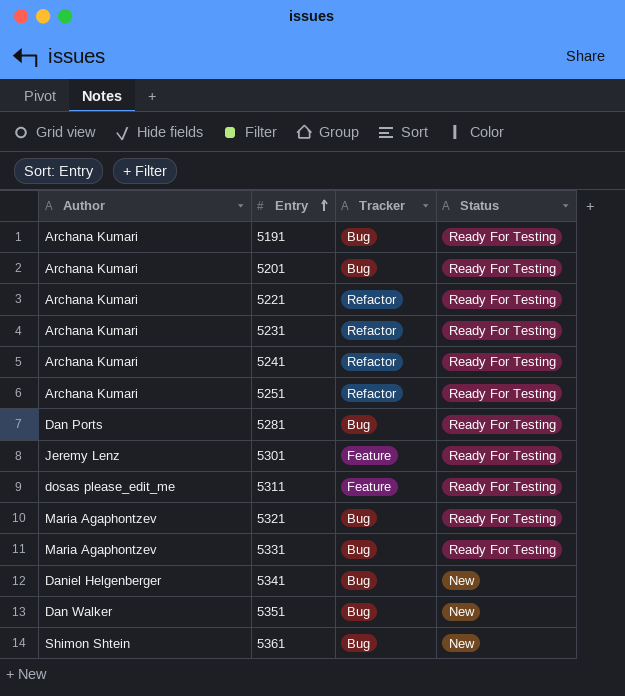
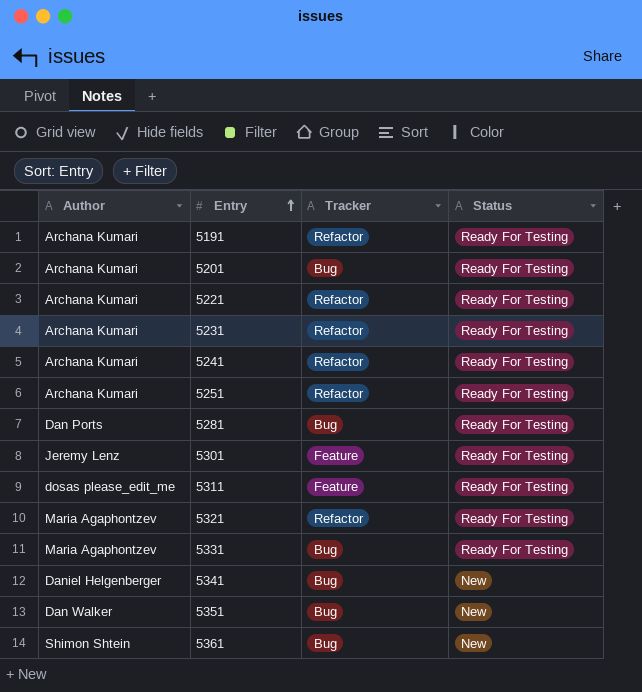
5191 | Tracker: Bug -> Refactor
5321 | Tracker: Bug -> Refactor

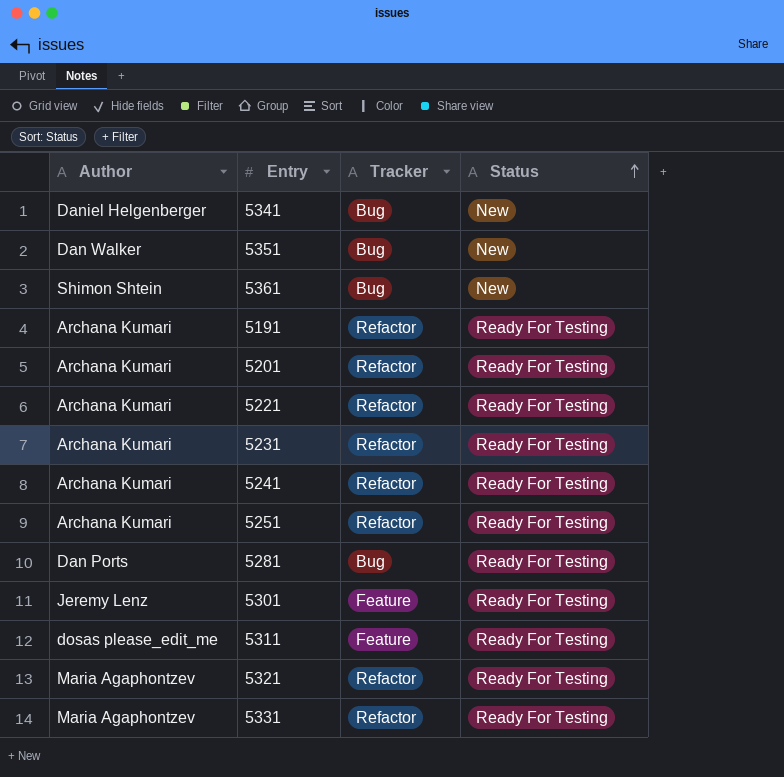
row order: Entry ascending -> Status ascending
5201 | Tracker: Bug -> Refactor
5331 | Tracker: Bug -> Refactor

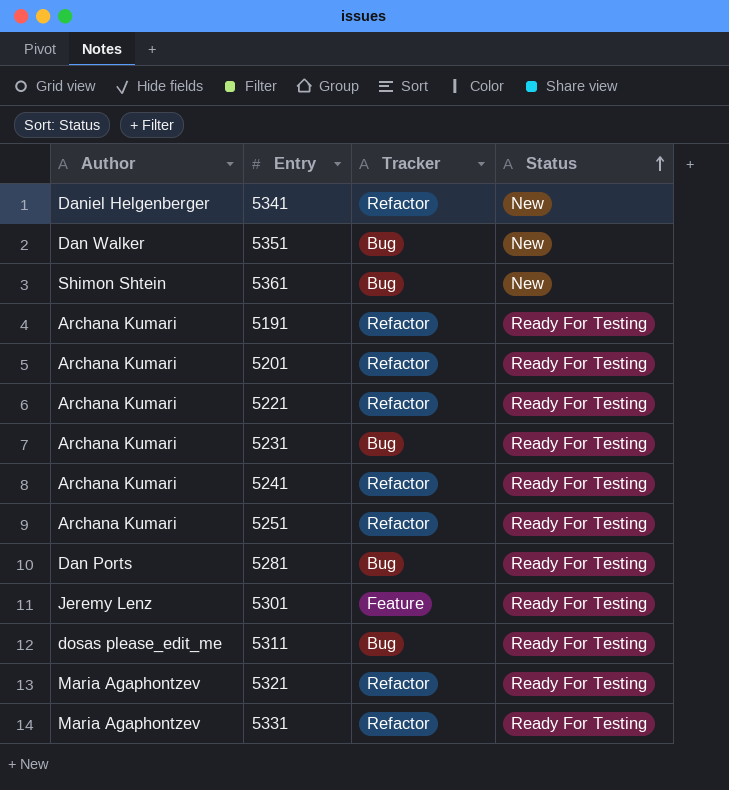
5341 | Tracker: Bug -> Refactor
5231 | Tracker: Refactor -> Bug
5311 | Tracker: Feature -> Bug

